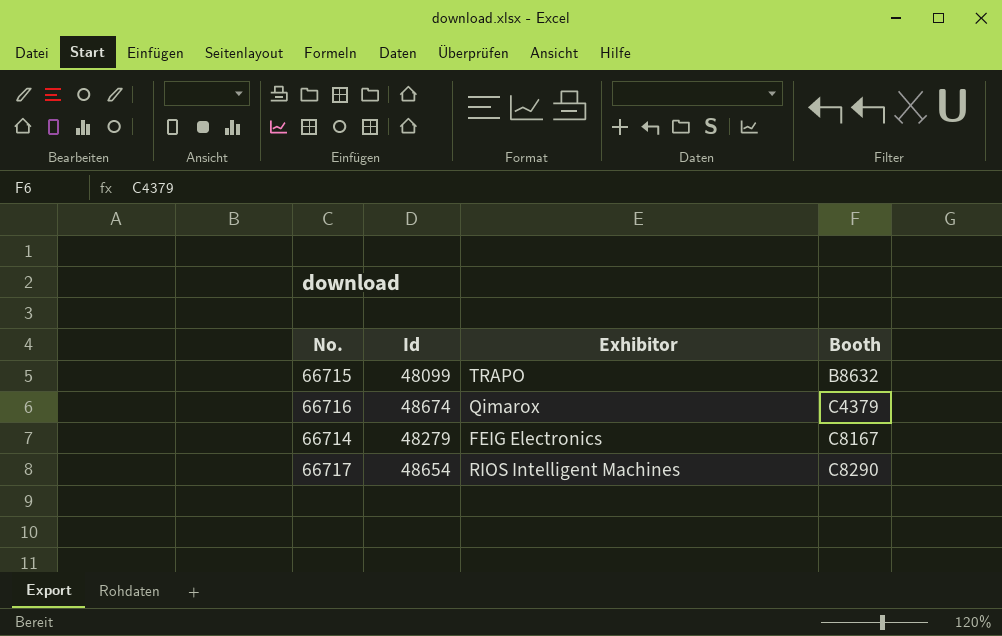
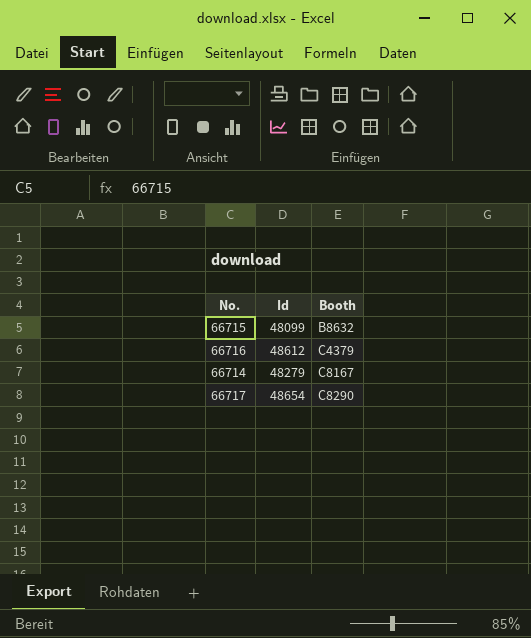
column Exhibitor | position: 3 -> none
66716 | Id: 48674 -> 48612

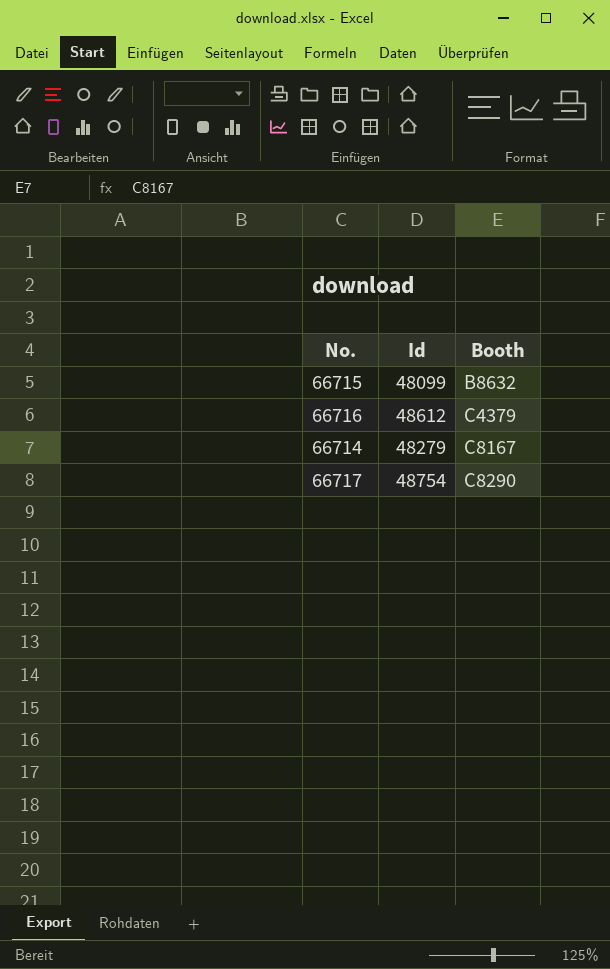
66717 | Id: 48654 -> 48754

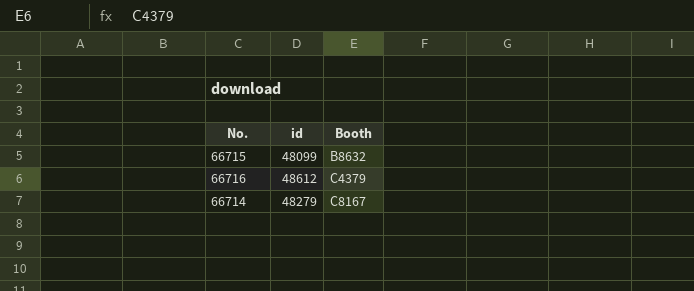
column name: Id -> id
row 66717: 48754 | C8290 -> none

